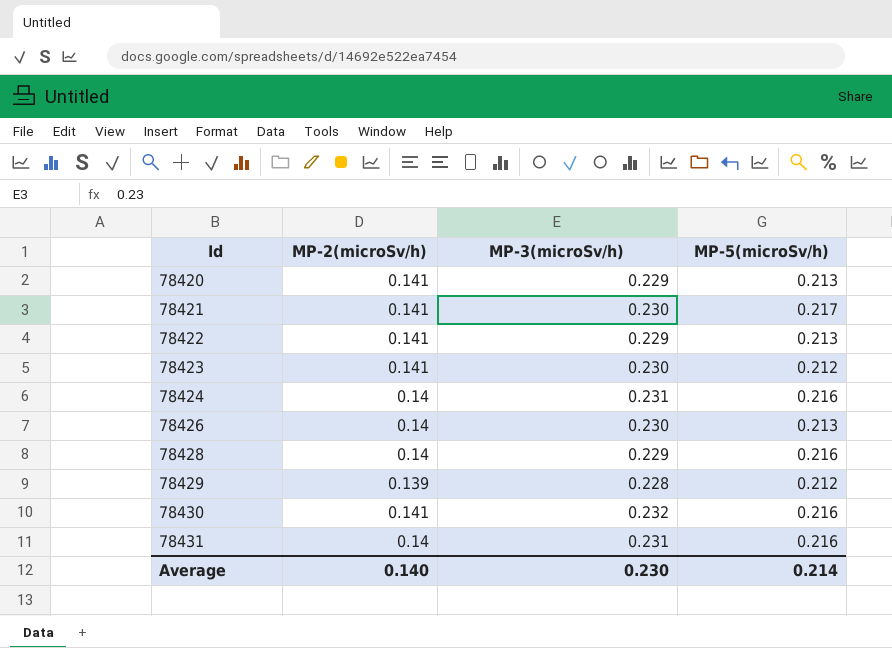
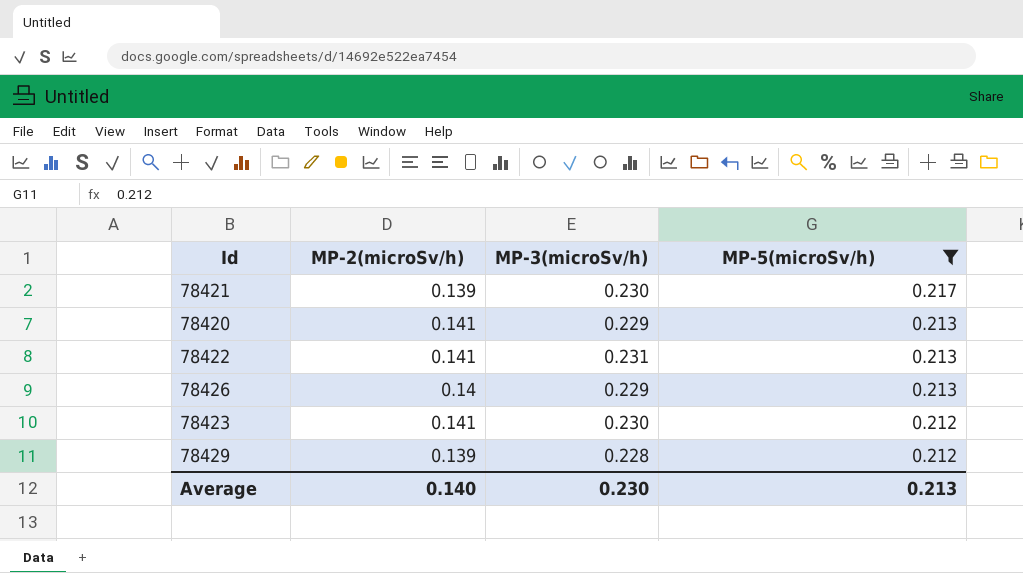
filter: none -> MP-5(microSv/h) != 0.216
row order: Id ascending -> MP-5(microSv/h) descending
78421 | MP-2(microSv/h): 0.141 -> 0.139
78422 | MP-3(microSv/h): 0.229 -> 0.231
78426 | MP-3(microSv/h): 0.230 -> 0.229
Average | MP-5(microSv/h): 0.214 -> 0.213

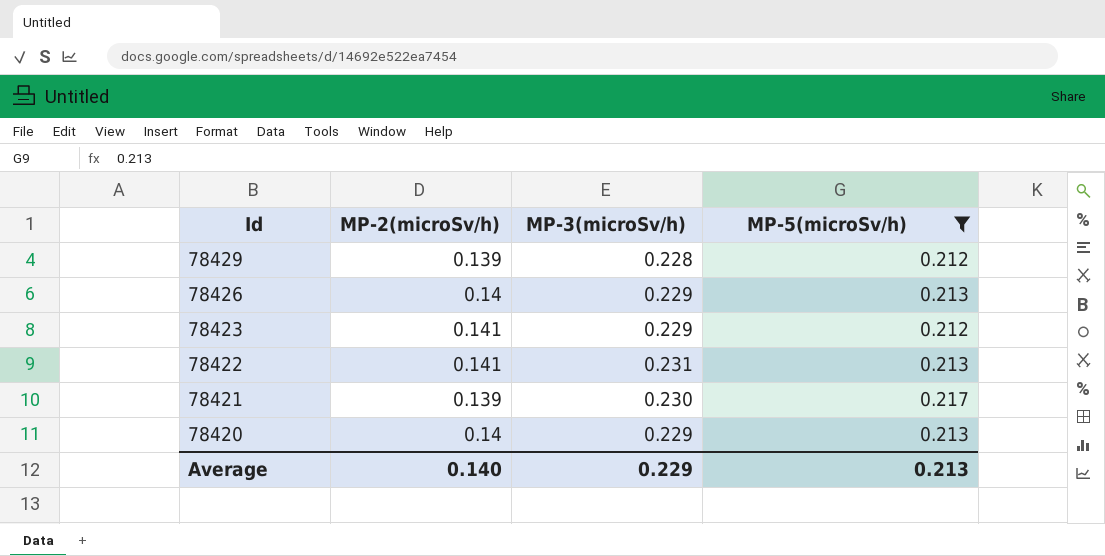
row order: MP-5(microSv/h) descending -> Id descending
78423 | MP-3(microSv/h): 0.230 -> 0.229
78420 | MP-2(microSv/h): 0.141 -> 0.14
Average | MP-3(microSv/h): 0.230 -> 0.229

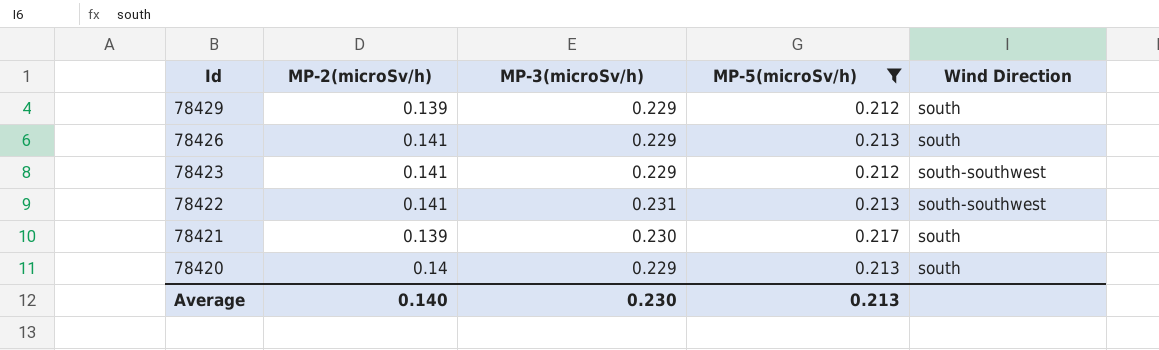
column Wind Direction | position: none -> 5
78429 | MP-3(microSv/h): 0.228 -> 0.229
78426 | MP-2(microSv/h): 0.14 -> 0.141
Average | MP-3(microSv/h): 0.229 -> 0.230

